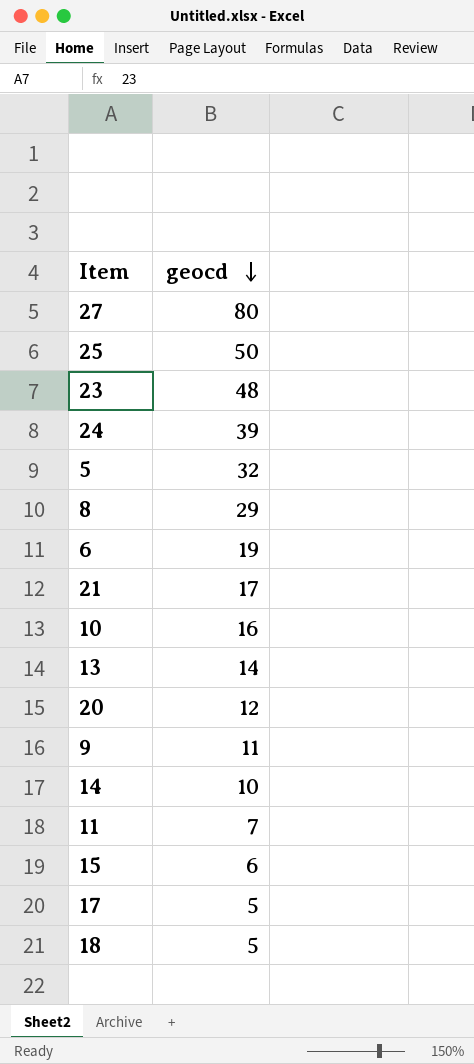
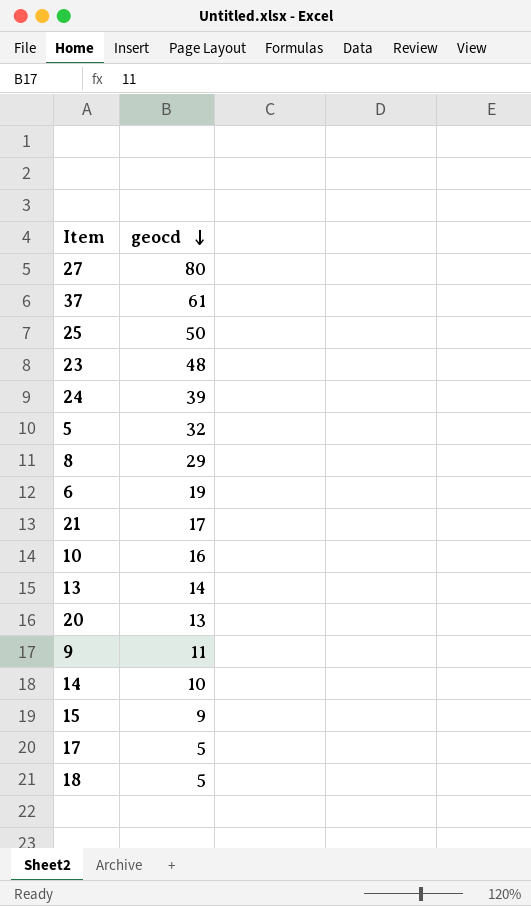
row 11: 7 -> none
row 37: none -> 61
20 | geocd: 12 -> 13
15 | geocd: 6 -> 9

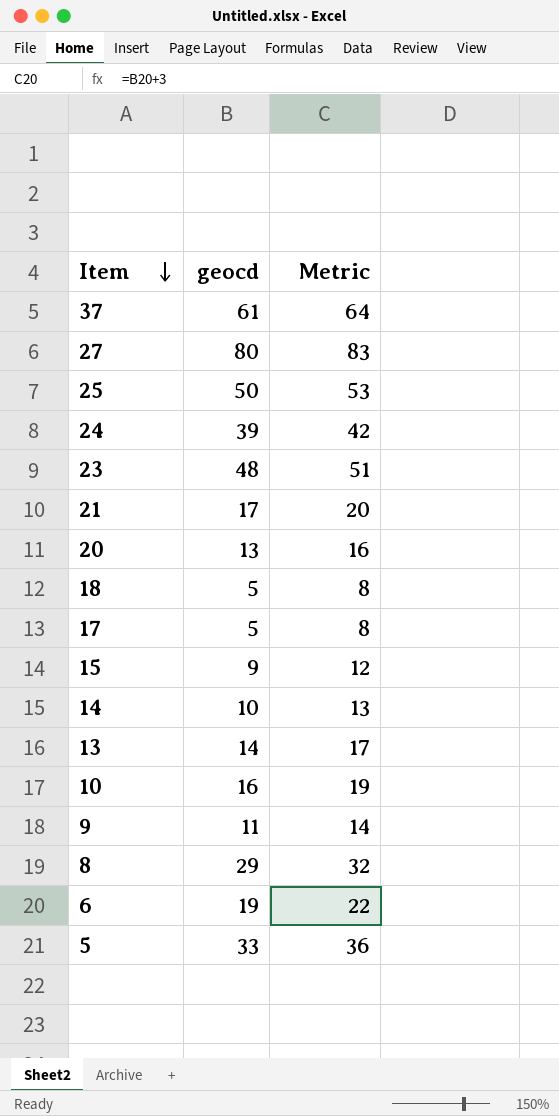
row order: geocd descending -> Item descending
column Metric | formula: none -> [geocd] + 3
5 | geocd: 32 -> 33

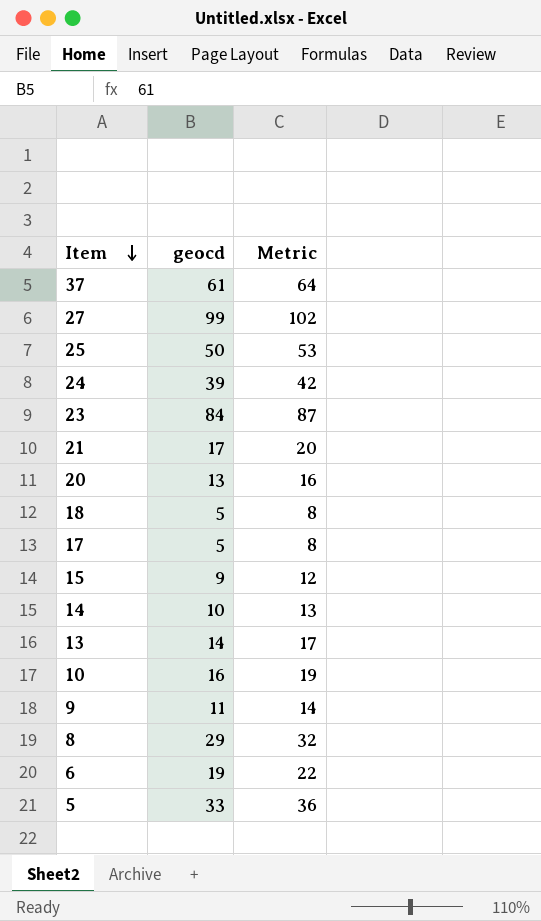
27 | geocd: 80 -> 99
27 | Metric: 83 -> 102
23 | geocd: 48 -> 84
23 | Metric: 51 -> 87

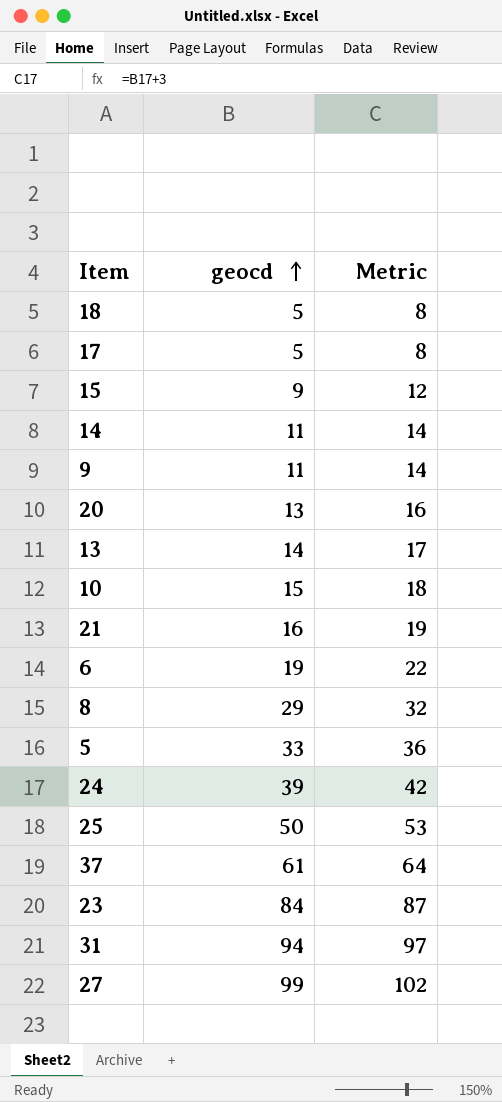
row order: Item descending -> geocd ascending
14 | geocd: 10 -> 11
14 | Metric: 13 -> 14
10 | geocd: 16 -> 15
10 | Metric: 19 -> 18
21 | geocd: 17 -> 16
21 | Metric: 20 -> 19
row 31: none -> 94 | 97

